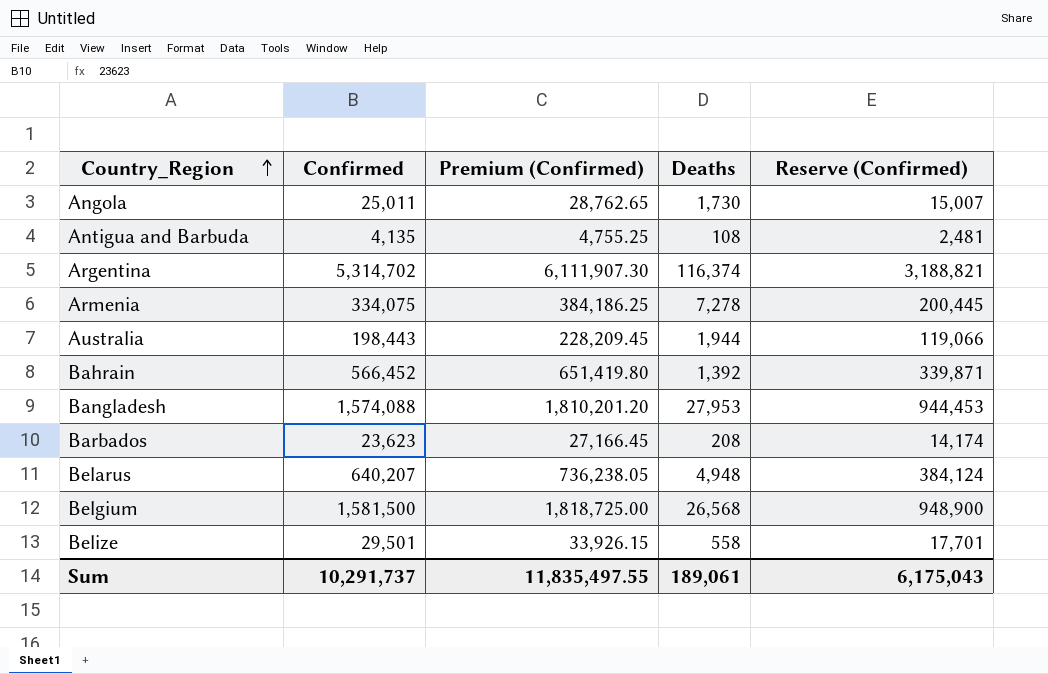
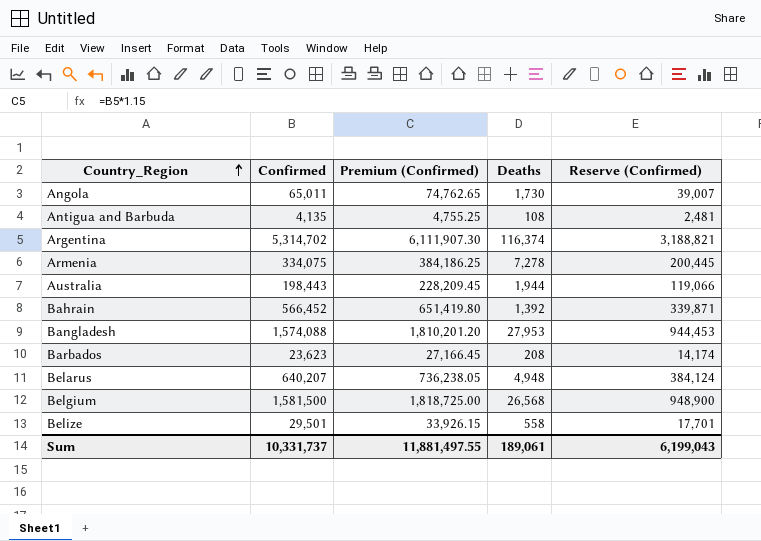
Angola | Confirmed: 25,011 -> 65,011
Angola | Premium (Confirmed): 28,762.65 -> 74,762.65
Angola | Reserve (Confirmed): 15,007 -> 39,007
Sum | Confirmed: 10,291,737 -> 10,331,737
Sum | Premium (Confirmed): 11,835,497.55 -> 11,881,497.55
Sum | Reserve (Confirmed): 6,175,043 -> 6,199,043

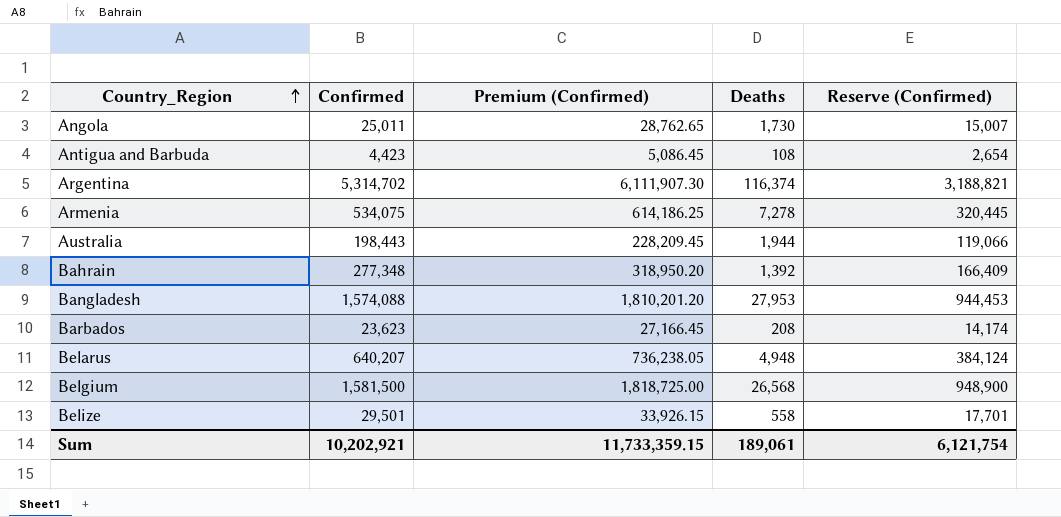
Angola | Confirmed: 65,011 -> 25,011
Angola | Premium (Confirmed): 74,762.65 -> 28,762.65
Angola | Reserve (Confirmed): 39,007 -> 15,007
Antigua and Barbuda | Confirmed: 4,135 -> 4,423
Antigua and Barbuda | Premium (Confirmed): 4,755.25 -> 5,086.45
Antigua and Barbuda | Reserve (Confirmed): 2,481 -> 2,654
Armenia | Confirmed: 334,075 -> 534,075
Armenia | Premium (Confirmed): 384,186.25 -> 614,186.25
Armenia | Reserve (Confirmed): 200,445 -> 320,445
Bahrain | Confirmed: 566,452 -> 277,348
Bahrain | Premium (Confirmed): 651,419.80 -> 318,950.20
Bahrain | Reserve (Confirmed): 339,871 -> 166,409
Sum | Confirmed: 10,331,737 -> 10,202,921
Sum | Premium (Confirmed): 11,881,497.55 -> 11,733,359.15
Sum | Reserve (Confirmed): 6,199,043 -> 6,121,754

